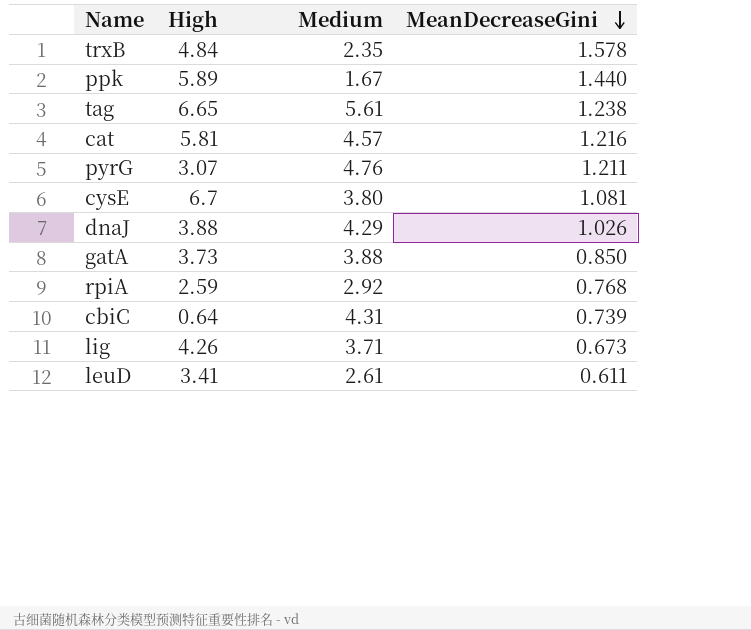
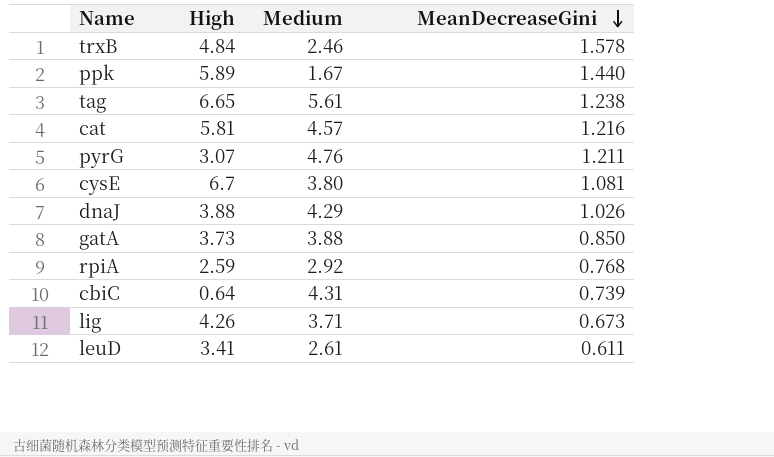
trxB | Medium: 2.35 -> 2.46

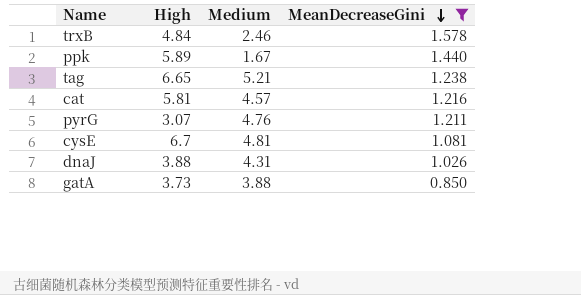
filter: none -> MeanDecreaseGini >= 0.850
tag | Medium: 5.61 -> 5.21
cysE | Medium: 3.80 -> 4.81
dnaJ | Medium: 4.29 -> 4.31

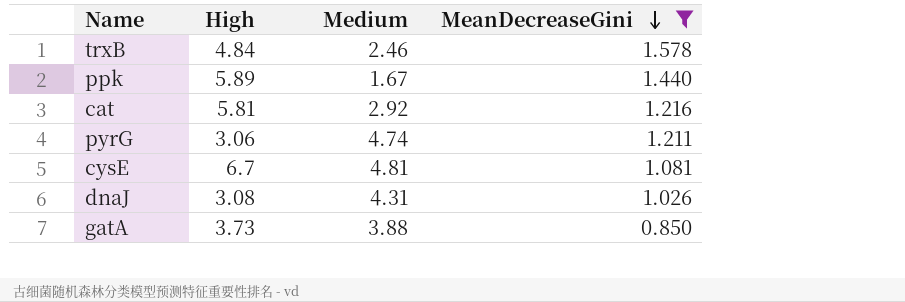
row tag: 6.65 | 5.21 | 1.238 -> none
cat | Medium: 4.57 -> 2.92
pyrG | High: 3.07 -> 3.06
pyrG | Medium: 4.76 -> 4.74
dnaJ | High: 3.88 -> 3.08

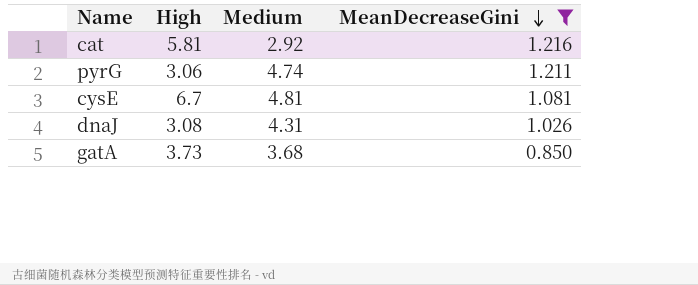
row trxB: 4.84 | 2.46 | 1.578 -> none
row ppk: 5.89 | 1.67 | 1.440 -> none
gatA | Medium: 3.88 -> 3.68

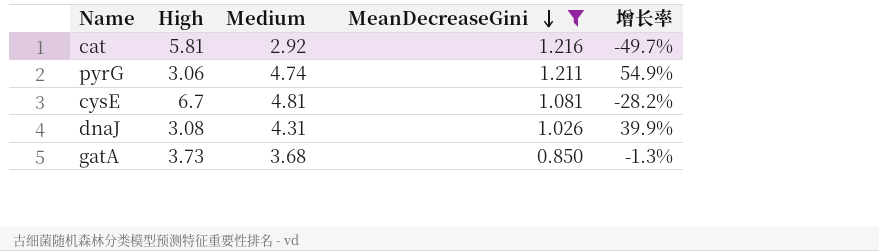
column 增长率 | formula: none -> ([Medium] - [High]) / [High]

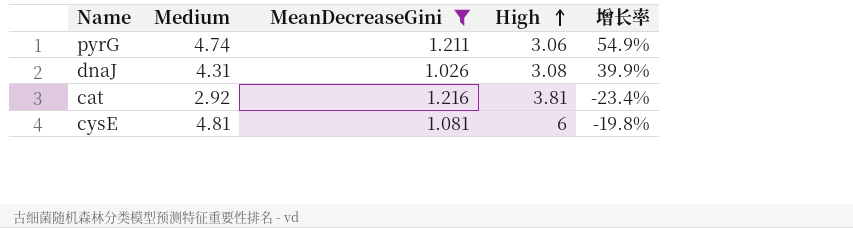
row order: MeanDecreaseGini descending -> High ascending
column High | position: 2 -> 4
row gatA: 3.73 | 3.68 | 0.850 | -1.3% -> none
cat | High: 5.81 -> 3.81
cat | 增长率: -49.7% -> -23.4%
cysE | High: 6.7 -> 6
cysE | 增长率: -28.2% -> -19.8%

